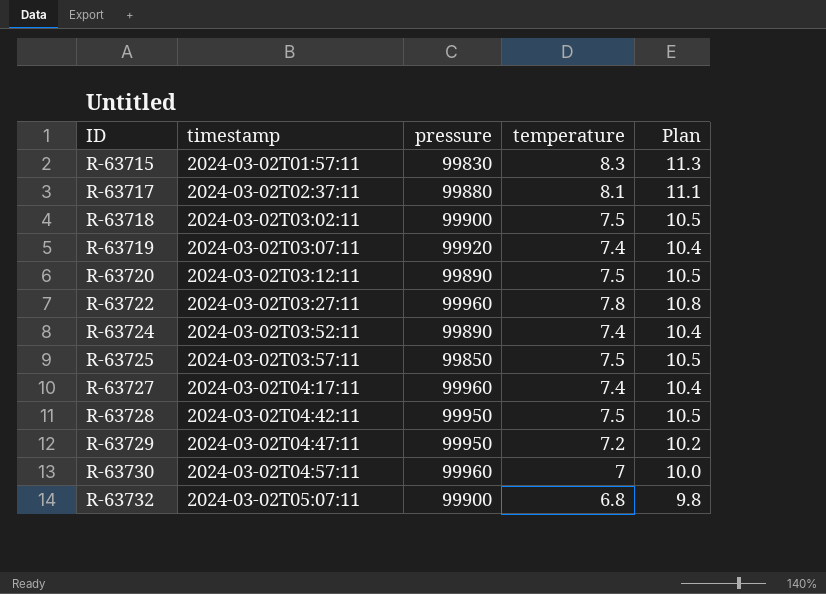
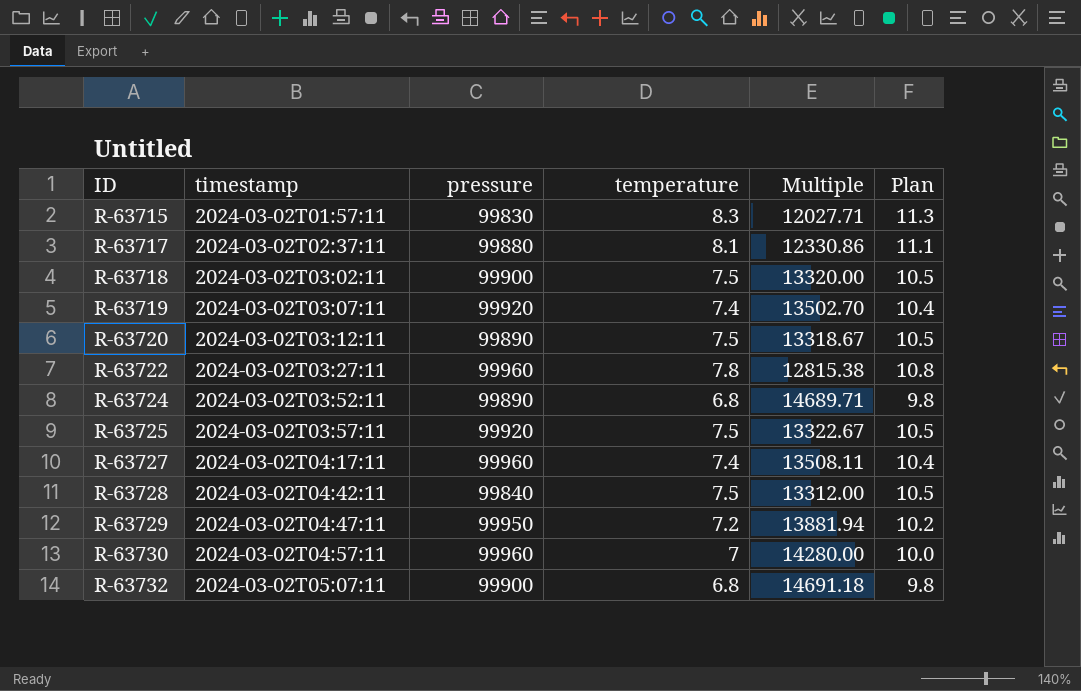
column Multiple | formula: none -> [pressure] / [temperature]
R-63724 | temperature: 7.4 -> 6.8
R-63724 | Plan: 10.4 -> 9.8
R-63725 | pressure: 99850 -> 99920
R-63728 | pressure: 99950 -> 99840

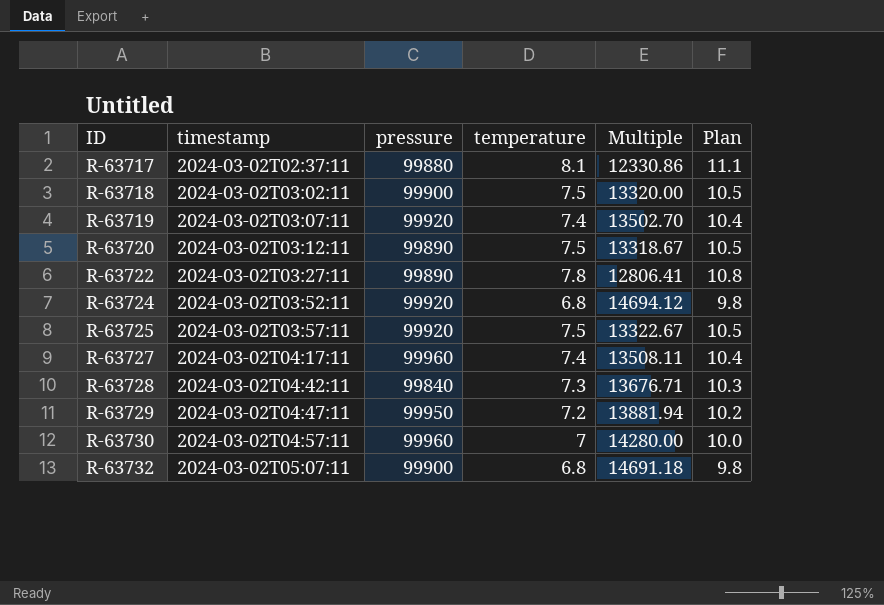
row R-63715: 2024-03-02T01:57:11 | 99830 | 8.3 | 12027.71 | 11.3 -> none
R-63722 | pressure: 99960 -> 99890
R-63722 | Multiple: 12815.38 -> 12806.41
R-63724 | pressure: 99890 -> 99920
R-63724 | Multiple: 14689.71 -> 14694.12
R-63728 | temperature: 7.5 -> 7.3
R-63728 | Multiple: 13312.00 -> 13676.71
R-63728 | Plan: 10.5 -> 10.3

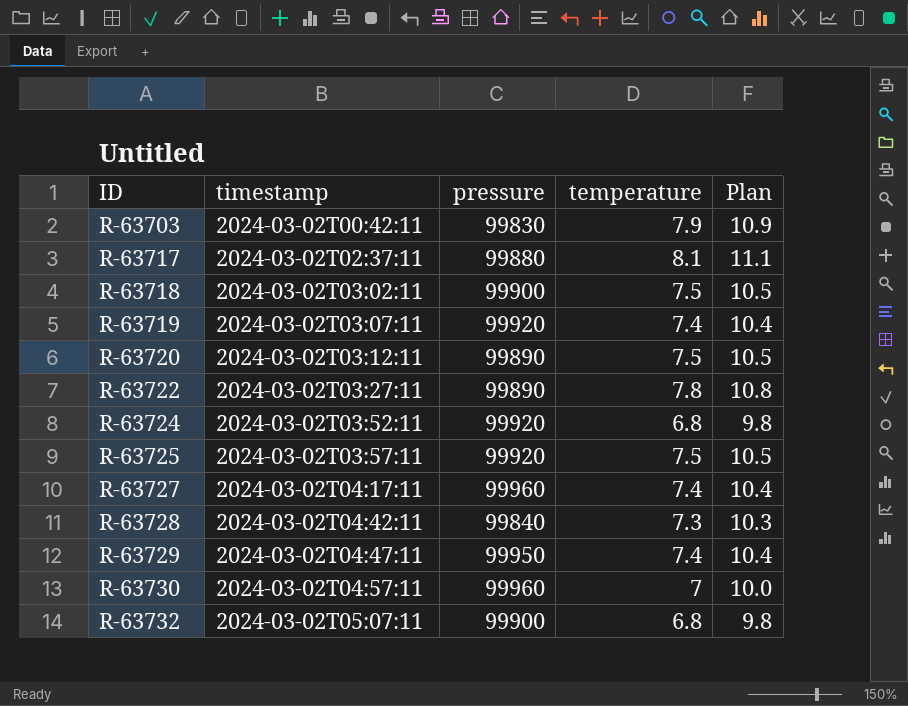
column Multiple | formula: [pressure] / [temperature] -> none
row R-63703: none -> 2024-03-02T00:42:11 | 99830 | 7.9 | 10.9
R-63729 | temperature: 7.2 -> 7.4
R-63729 | Plan: 10.2 -> 10.4

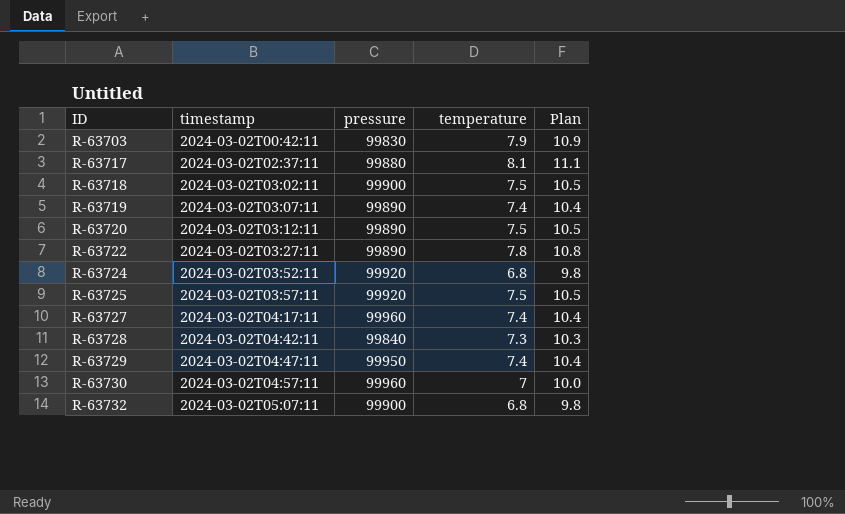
R-63719 | pressure: 99920 -> 99890

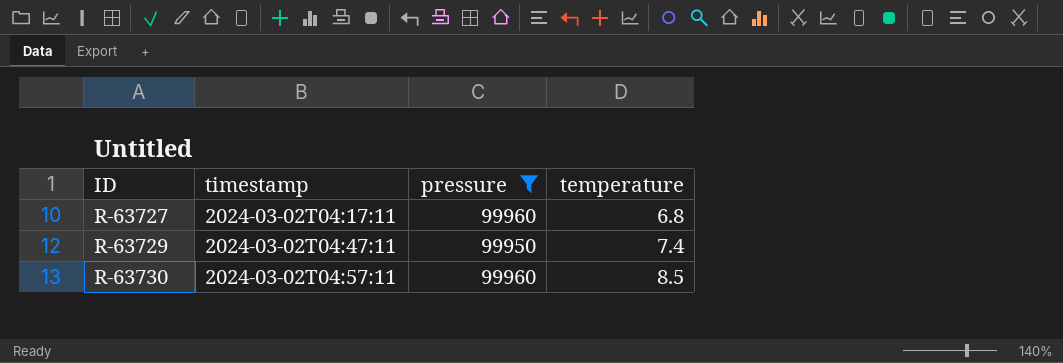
filter: none -> pressure >= 99950
column Plan | formula: [temperature] + 3 -> none
R-63727 | temperature: 7.4 -> 6.8
R-63730 | temperature: 7 -> 8.5

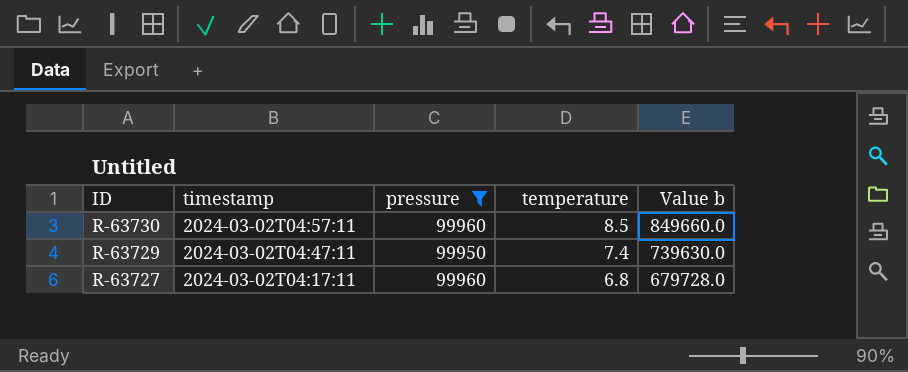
row order: ID ascending -> ID descending
column Value b | formula: none -> [pressure] * [temperature]

